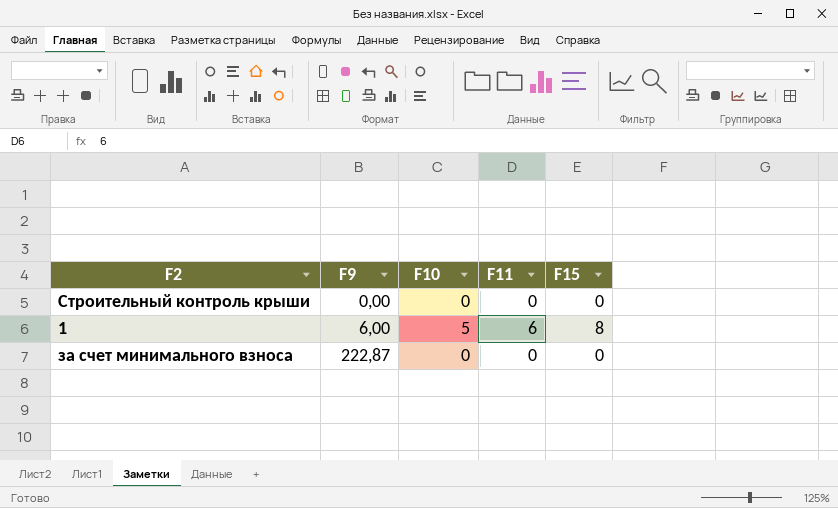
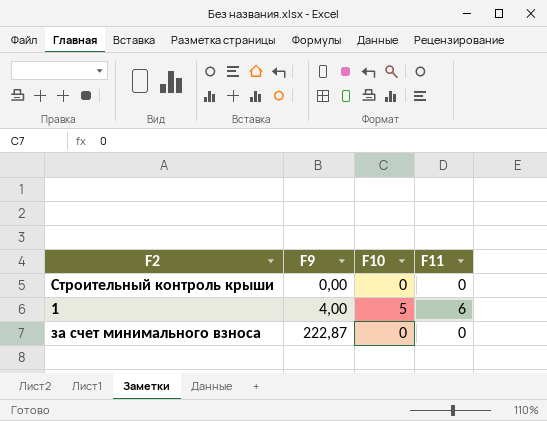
column F15 | position: 5 -> none
1 | F9: 6,00 -> 4,00

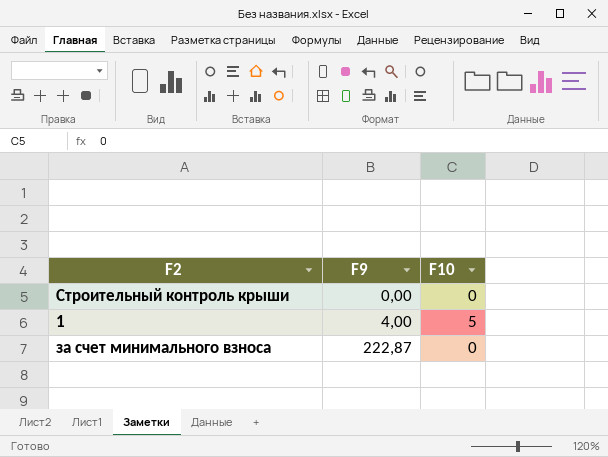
column F11 | position: 4 -> none

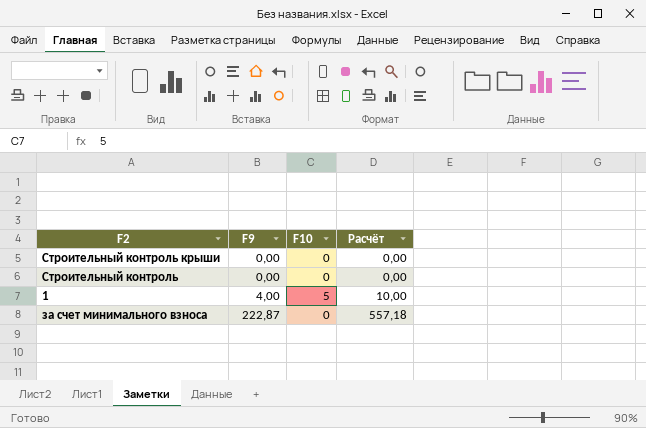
column Расчёт | formula: none -> [F9] * 2,5
row Строительный контроль: none -> 0,00 | 0 | 0,00

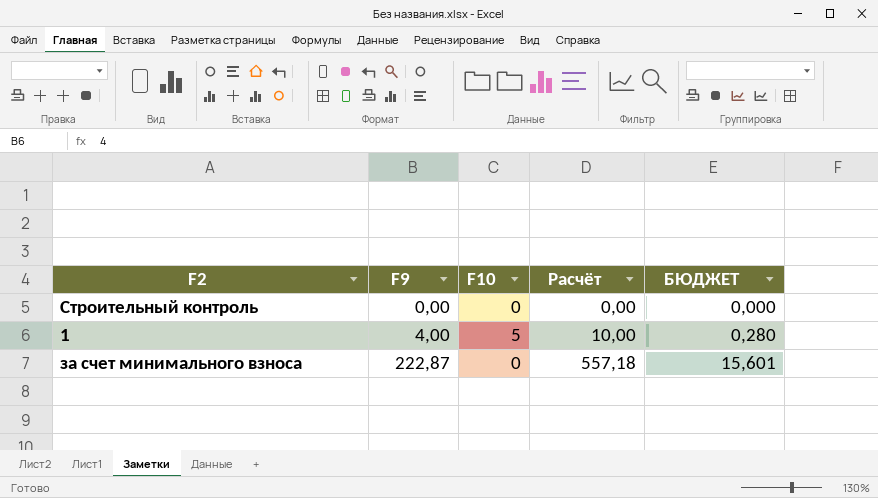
column БЮДЖЕТ | formula: none -> [F9] * 0,07
row Строительный контроль крыши: 0,00 | 0 | 0,00 -> none

